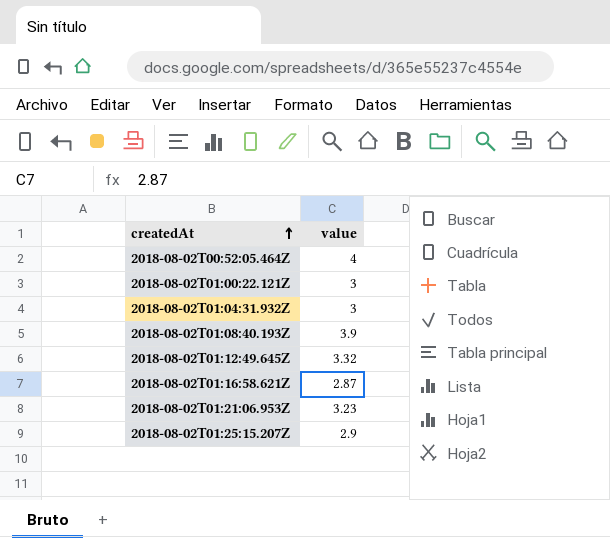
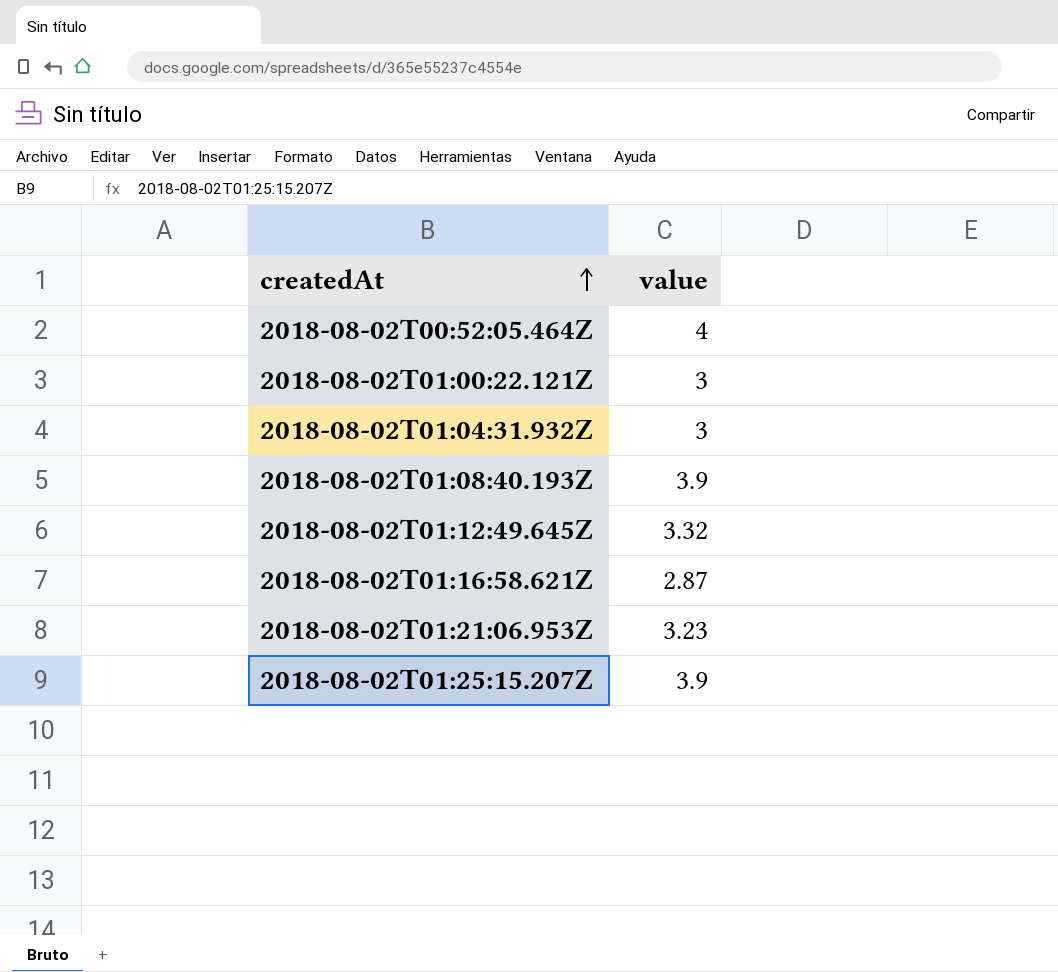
2018-08-02T01:25:15.207Z | value: 2.9 -> 3.9

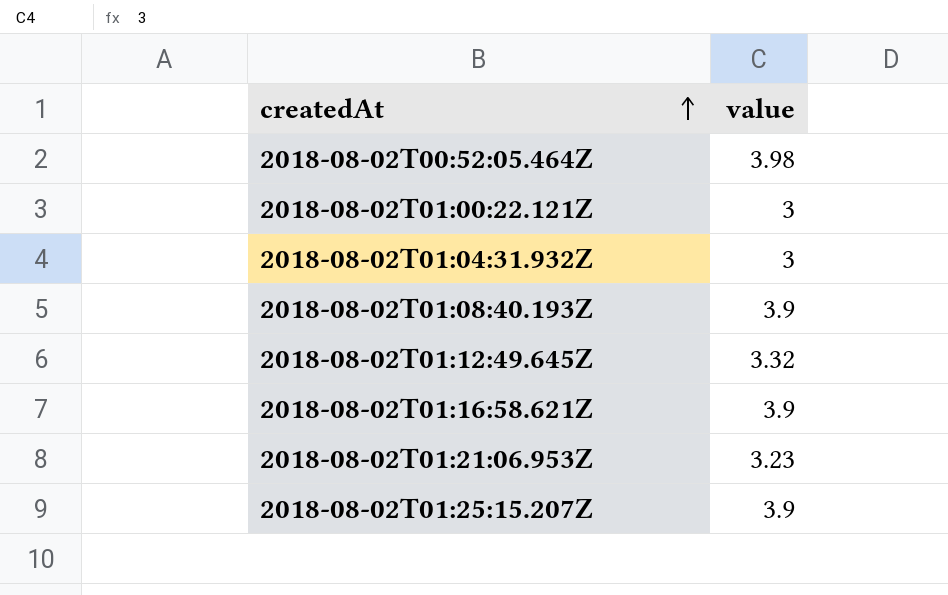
2018-08-02T00:52:05.464Z | value: 4 -> 3.98
2018-08-02T01:16:58.621Z | value: 2.87 -> 3.9

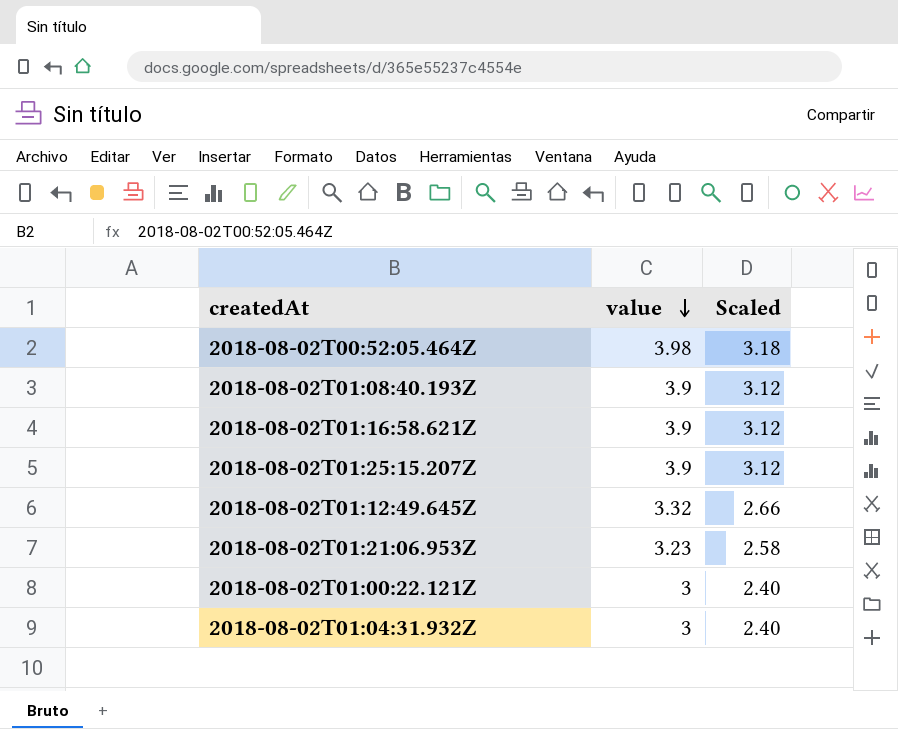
row order: createdAt ascending -> value descending
column Scaled | formula: none -> [value] * 0.8

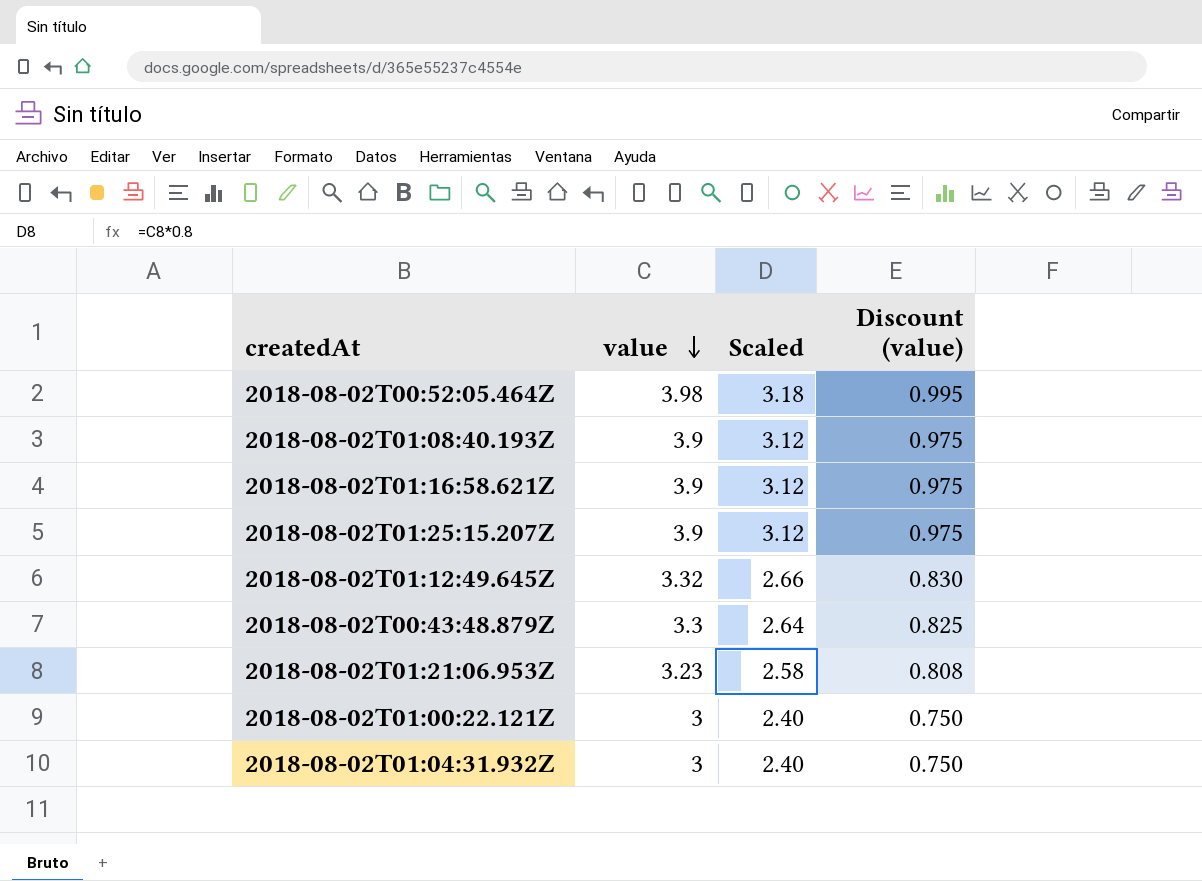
column Discount (value) | formula: none -> [value] * 0.25
row 2018-08-02T00:43:48.879Z: none -> 3.3 | 2.64 | 0.825

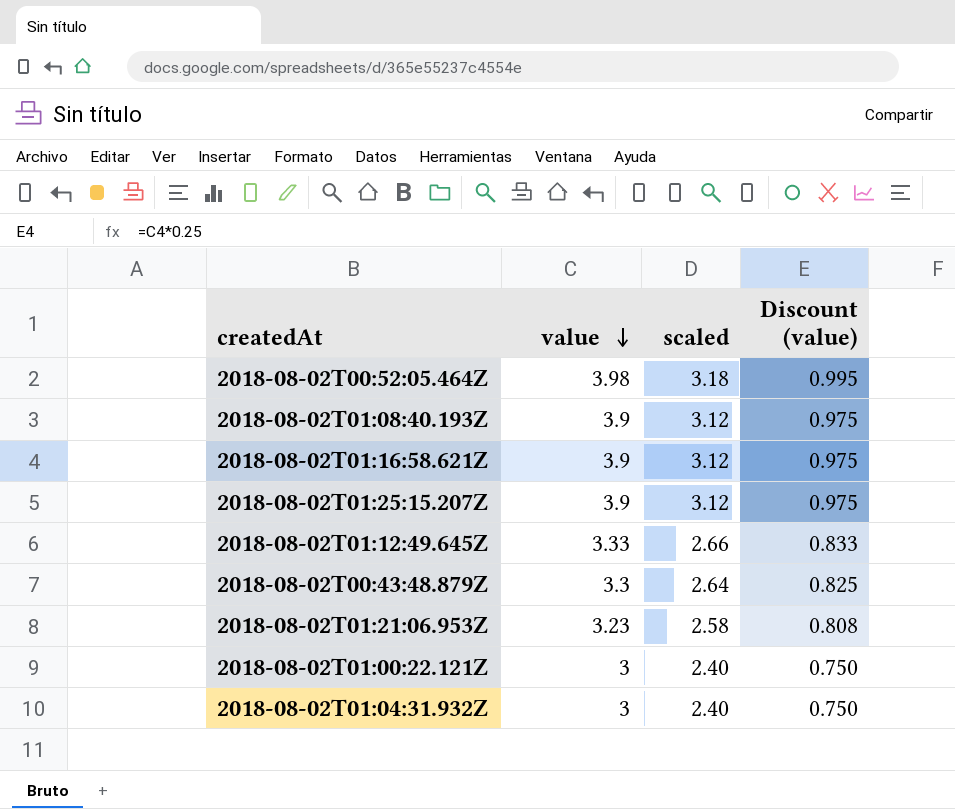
column name: Scaled -> scaled
2018-08-02T01:12:49.645Z | value: 3.32 -> 3.33
2018-08-02T01:12:49.645Z | Discount (value): 0.830 -> 0.833

